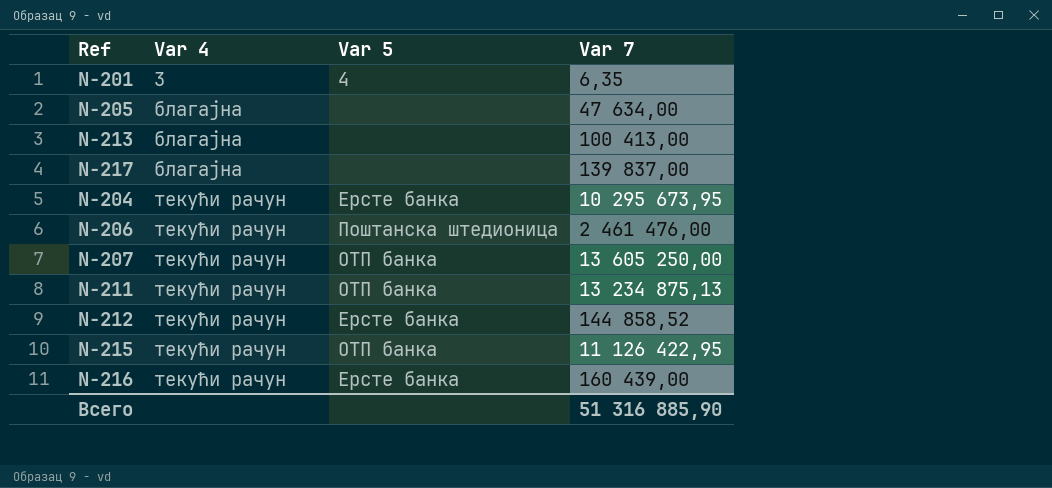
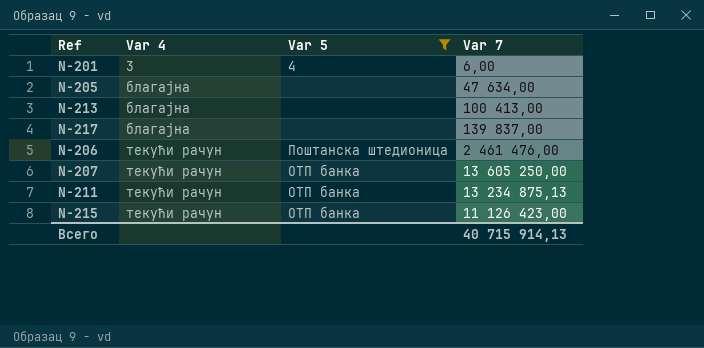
filter: none -> Var 5 != Ерсте банка
N-201 | Var 7: 6,35 -> 6,00
N-215 | Var 7: 11 126 422,95 -> 11 126 423,00
Всего | Var 7: 51 316 885,90 -> 40 715 914,13

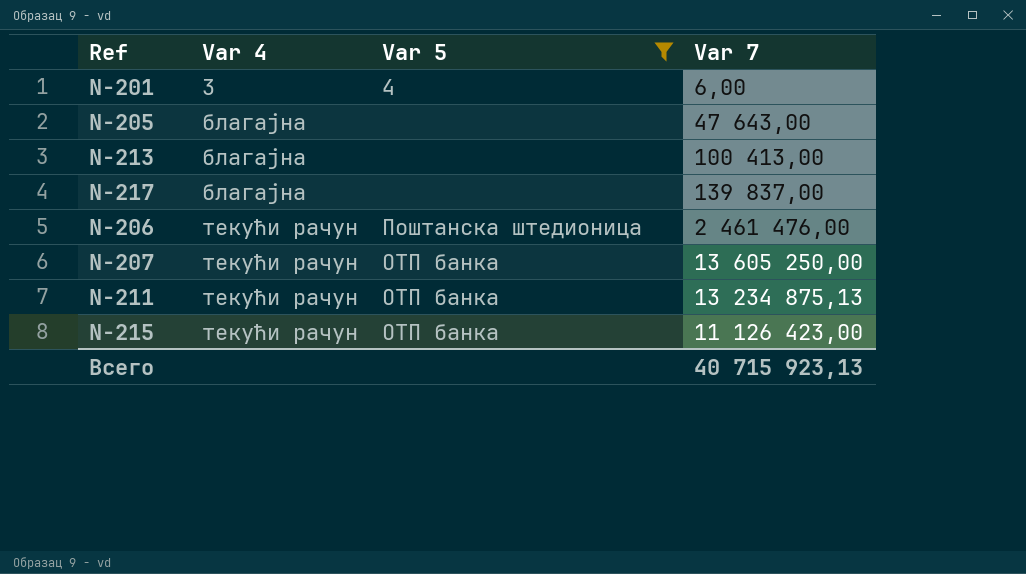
N-205 | Var 7: 47 634,00 -> 47 643,00
Всего | Var 7: 40 715 914,13 -> 40 715 923,13

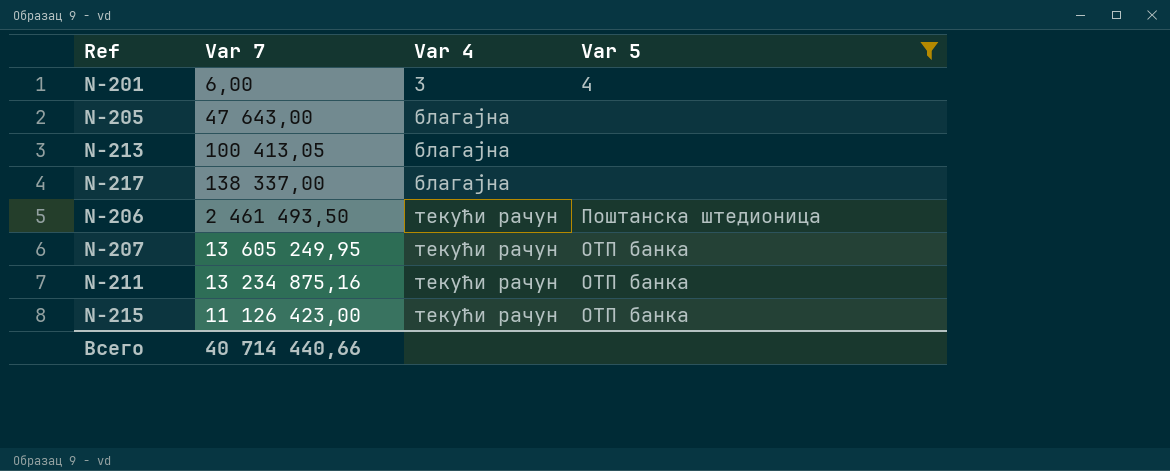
column Var 7 | position: 4 -> 2
N-213 | Var 7: 100 413,00 -> 100 413,05
N-217 | Var 7: 139 837,00 -> 138 337,00
N-206 | Var 7: 2 461 476,00 -> 2 461 493,50
N-207 | Var 7: 13 605 250,00 -> 13 605 249,95
N-211 | Var 7: 13 234 875,13 -> 13 234 875,16
Всего | Var 7: 40 715 923,13 -> 40 714 440,66

